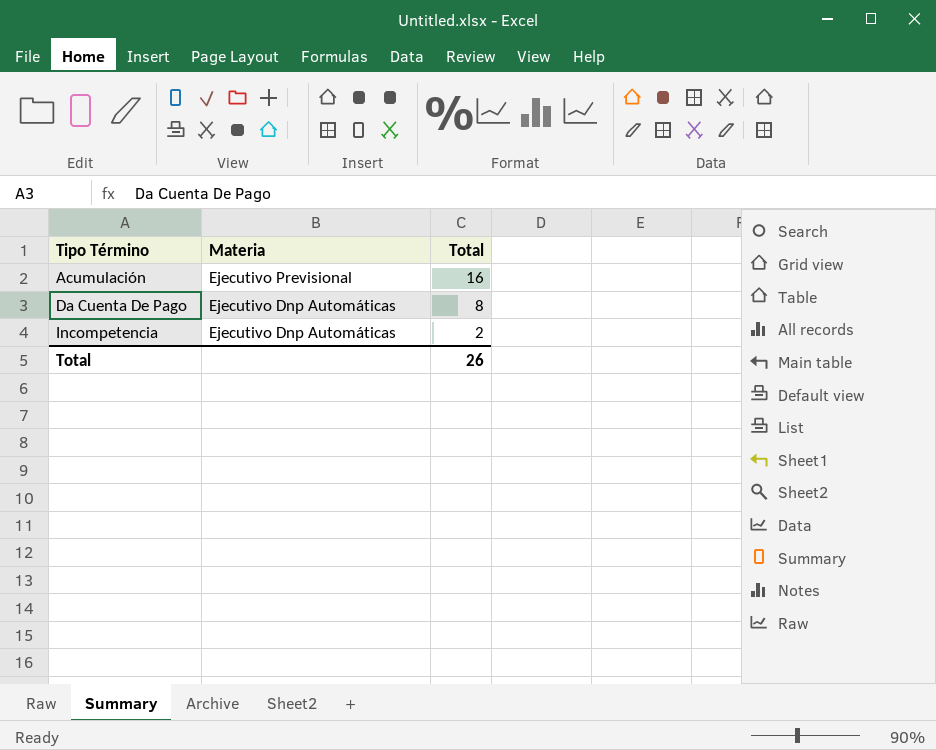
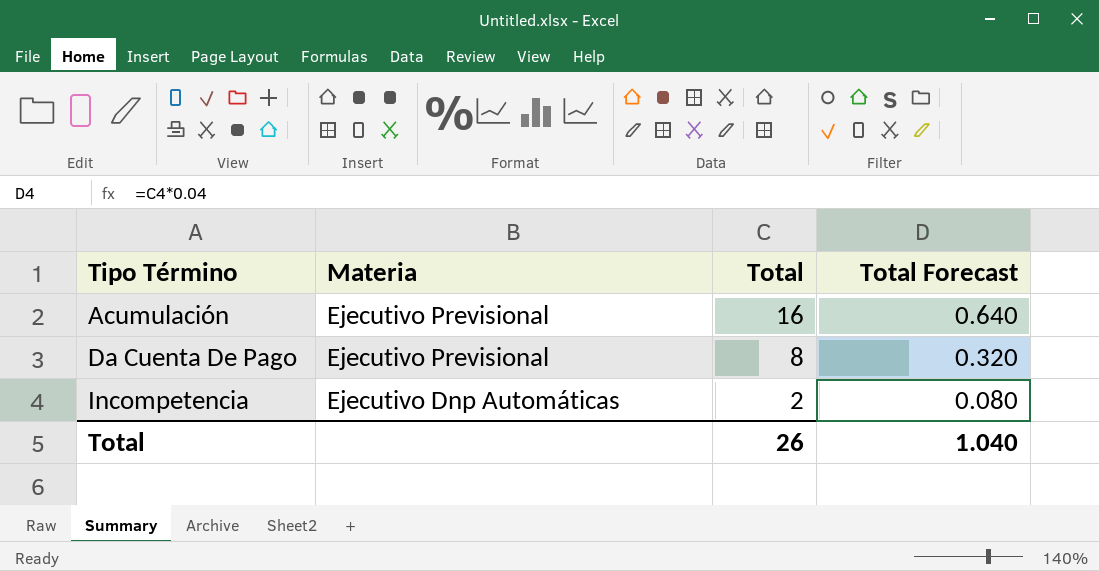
column Total Forecast | formula: none -> [Total] * 0.04
Da Cuenta De Pago | Materia: Ejecutivo Dnp Automáticas -> Ejecutivo Previsional

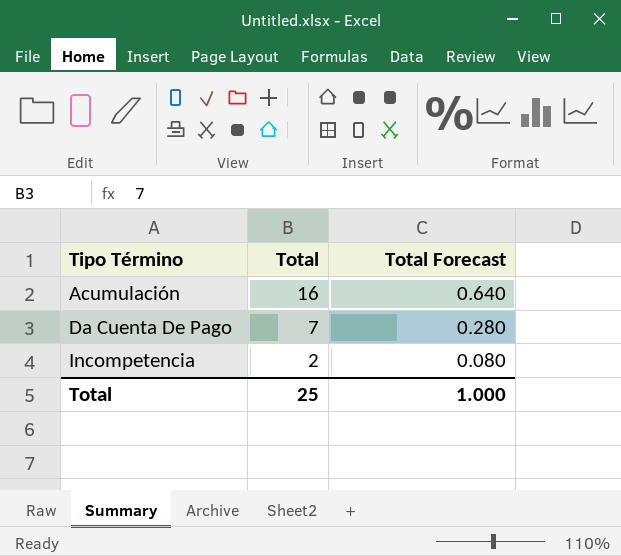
column Materia | position: 2 -> none
Da Cuenta De Pago | Total: 8 -> 7
Da Cuenta De Pago | Total Forecast: 0.320 -> 0.280
Total | Total: 26 -> 25
Total | Total Forecast: 1.040 -> 1.000

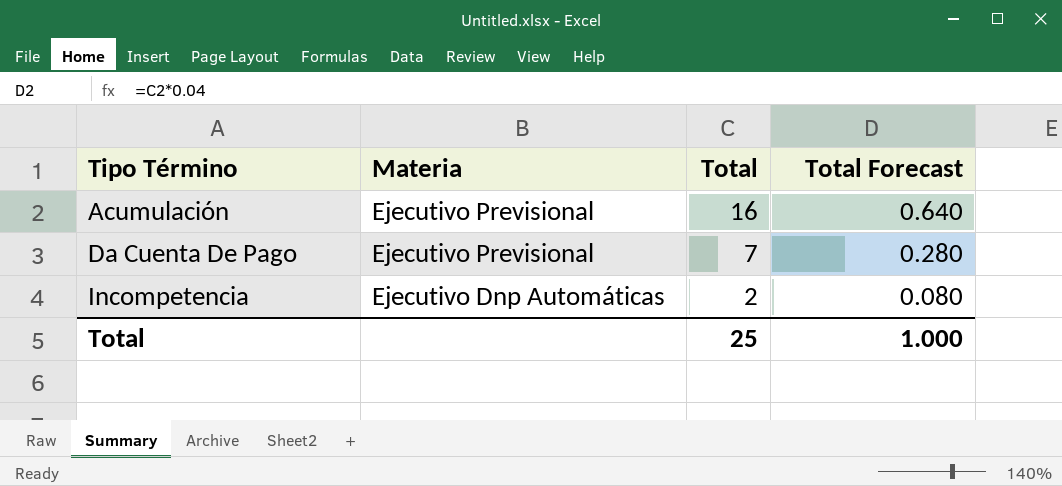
column Materia | position: none -> 2

